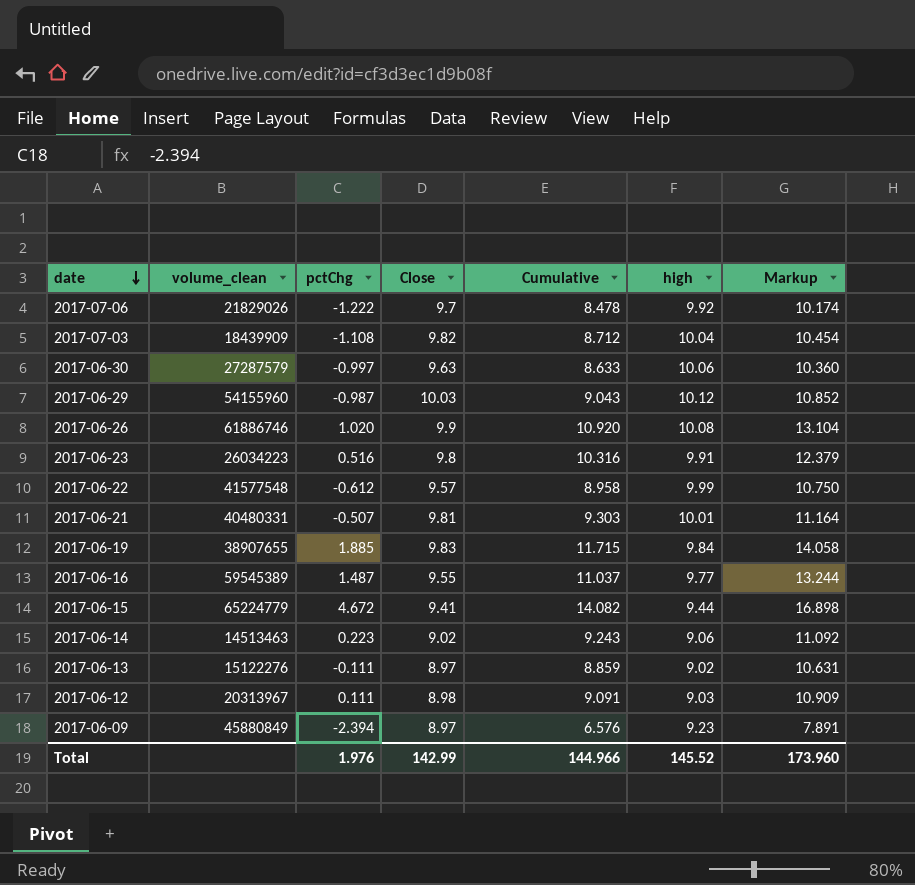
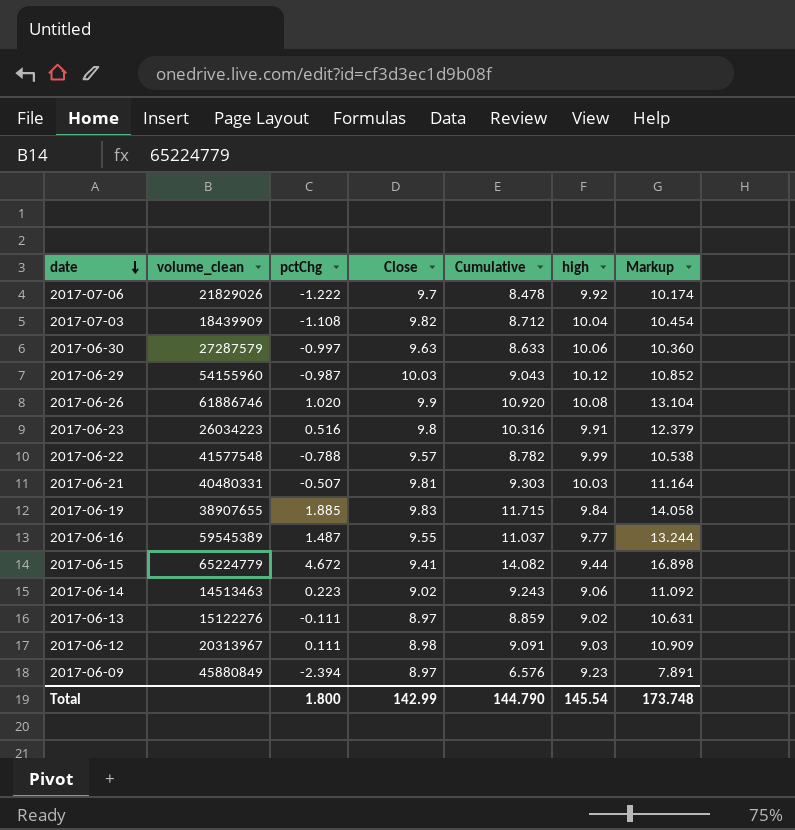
2017-06-22 | pctChg: -0.612 -> -0.788
2017-06-22 | Cumulative: 8.958 -> 8.782
2017-06-22 | Markup: 10.750 -> 10.538
2017-06-21 | high: 10.01 -> 10.03
Total | pctChg: 1.976 -> 1.800
Total | Cumulative: 144.966 -> 144.790
Total | high: 145.52 -> 145.54
Total | Markup: 173.960 -> 173.748

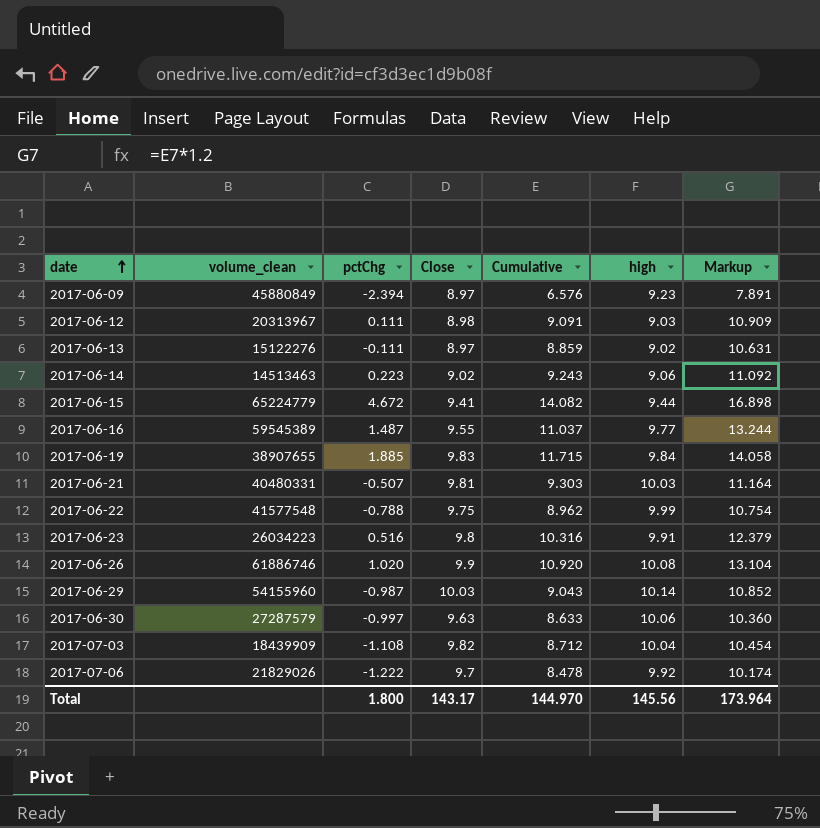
row order: date descending -> date ascending
2017-06-22 | Close: 9.57 -> 9.75
2017-06-22 | Cumulative: 8.782 -> 8.962
2017-06-22 | Markup: 10.538 -> 10.754
2017-06-29 | high: 10.12 -> 10.14
Total | Close: 142.99 -> 143.17
Total | Cumulative: 144.790 -> 144.970
Total | high: 145.54 -> 145.56
Total | Markup: 173.748 -> 173.964

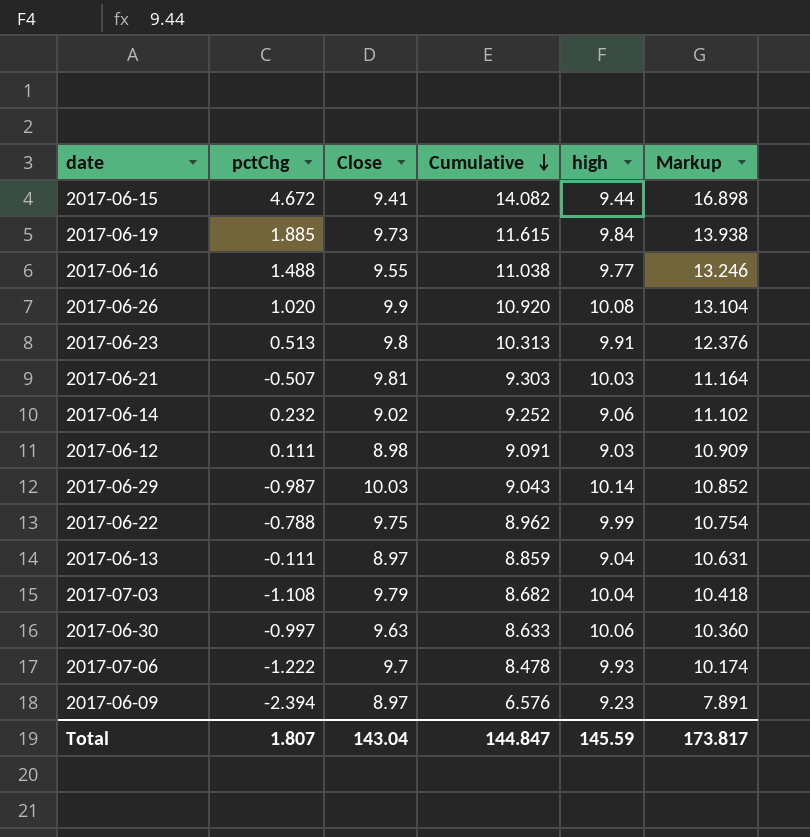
row order: date ascending -> Cumulative descending
column volume_clean | position: 2 -> none
2017-06-19 | Close: 9.83 -> 9.73
2017-06-19 | Cumulative: 11.715 -> 11.615
2017-06-19 | Markup: 14.058 -> 13.938
2017-06-16 | pctChg: 1.487 -> 1.488
2017-06-16 | Cumulative: 11.037 -> 11.038
2017-06-16 | Markup: 13.244 -> 13.246
2017-06-23 | pctChg: 0.516 -> 0.513
2017-06-23 | Cumulative: 10.316 -> 10.313
2017-06-23 | Markup: 12.379 -> 12.376
2017-06-14 | pctChg: 0.223 -> 0.232
2017-06-14 | Cumulative: 9.243 -> 9.252
2017-06-14 | Markup: 11.092 -> 11.102
2017-06-13 | high: 9.02 -> 9.04
2017-07-03 | Close: 9.82 -> 9.79
2017-07-03 | Cumulative: 8.712 -> 8.682
2017-07-03 | Markup: 10.454 -> 10.418
2017-07-06 | high: 9.92 -> 9.93
Total | pctChg: 1.800 -> 1.807
Total | Close: 143.17 -> 143.04
Total | Cumulative: 144.970 -> 144.847
Total | high: 145.56 -> 145.59
Total | Markup: 173.964 -> 173.817

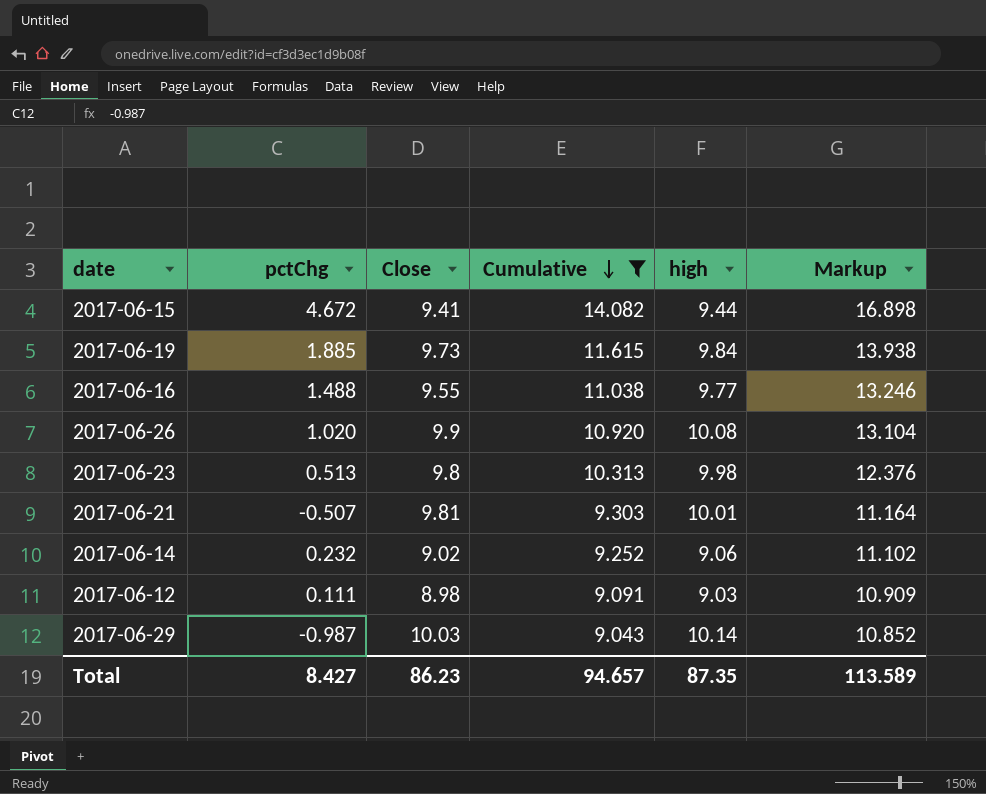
filter: none -> Cumulative >= 9.043
2017-06-23 | high: 9.91 -> 9.98
2017-06-21 | high: 10.03 -> 10.01
Total | pctChg: 1.807 -> 8.427
Total | Close: 143.04 -> 86.23
Total | Cumulative: 144.847 -> 94.657
Total | high: 145.59 -> 87.35
Total | Markup: 173.817 -> 113.589

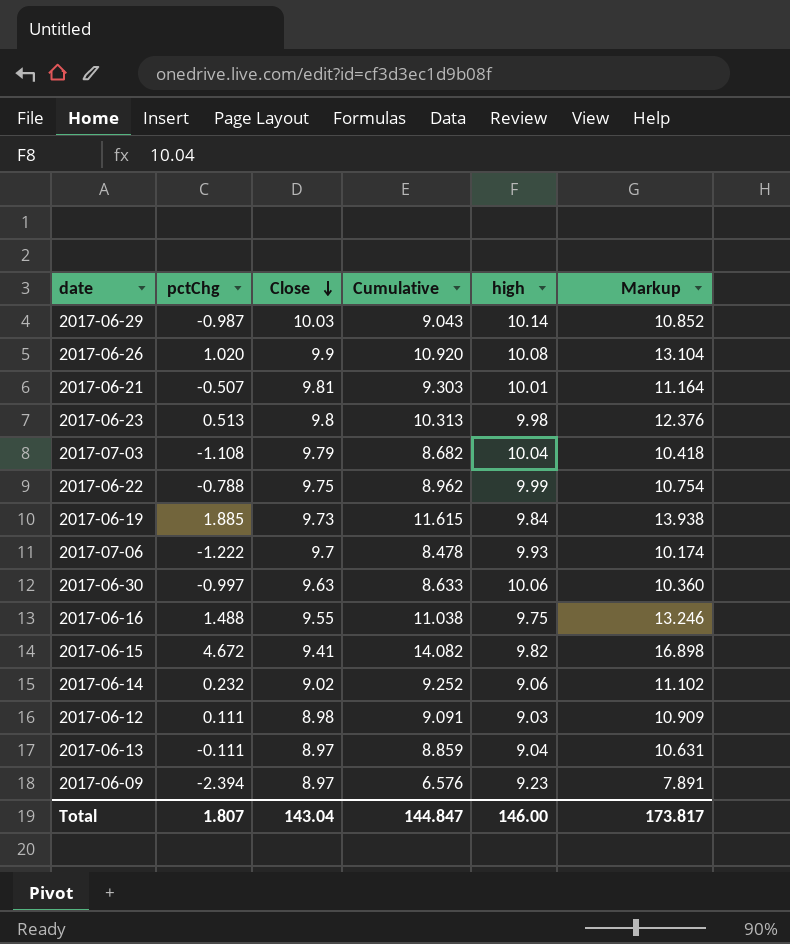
filter: Cumulative >= 9.043 -> none
row order: Cumulative descending -> Close descending
2017-06-16 | high: 9.77 -> 9.75
2017-06-15 | high: 9.44 -> 9.82
Total | pctChg: 8.427 -> 1.807
Total | Close: 86.23 -> 143.04
Total | Cumulative: 94.657 -> 144.847
Total | high: 87.35 -> 146.00
Total | Markup: 113.589 -> 173.817

